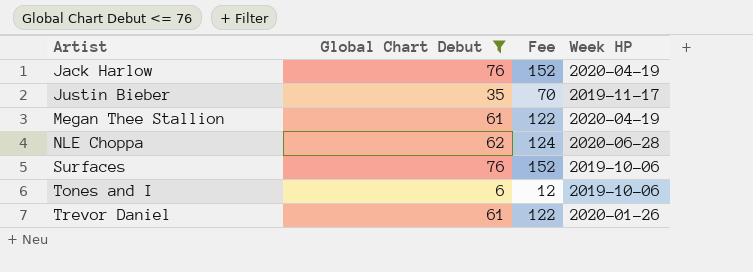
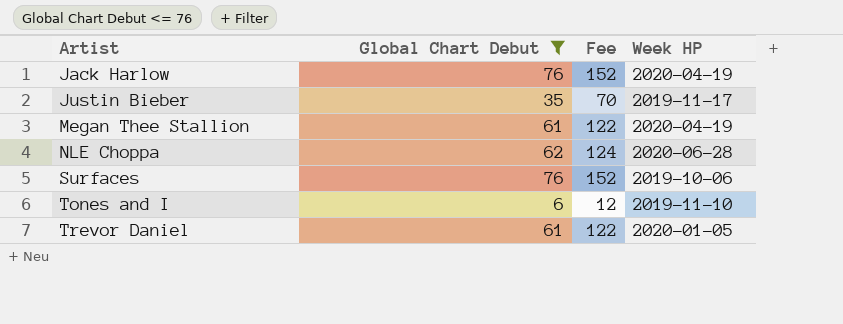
Tones and I | Week HP: 2019-10-06 -> 2019-11-10
Trevor Daniel | Week HP: 2020-01-26 -> 2020-01-05

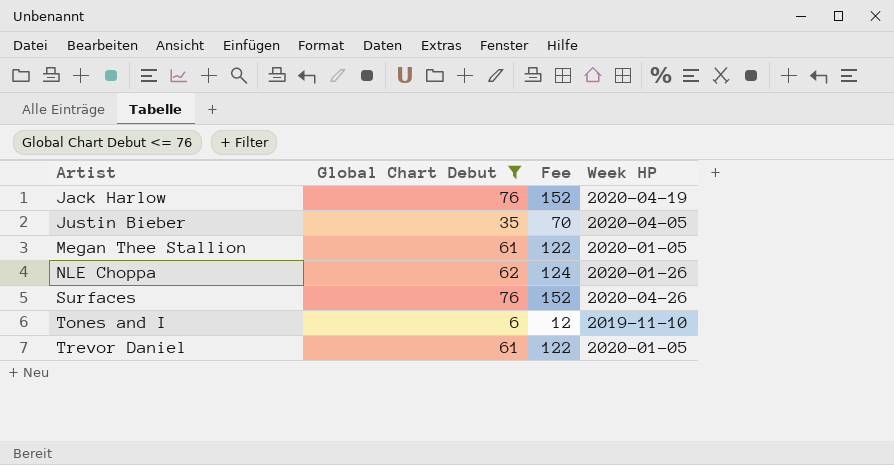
Justin Bieber | Week HP: 2019-11-17 -> 2020-04-05
Megan Thee Stallion | Week HP: 2020-04-19 -> 2020-01-05
NLE Choppa | Week HP: 2020-06-28 -> 2020-01-26
Surfaces | Week HP: 2019-10-06 -> 2020-04-26

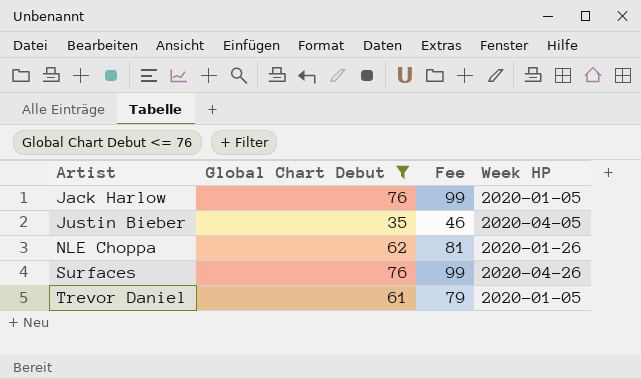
column Fee | formula: [Global Chart Debut] * 2 -> [Global Chart Debut] * 1.3
row Megan Thee Stallion: 61 | 122 | 2020-01-05 -> none
row Tones and I: 6 | 12 | 2019-11-10 -> none
Jack Harlow | Week HP: 2020-04-19 -> 2020-01-05

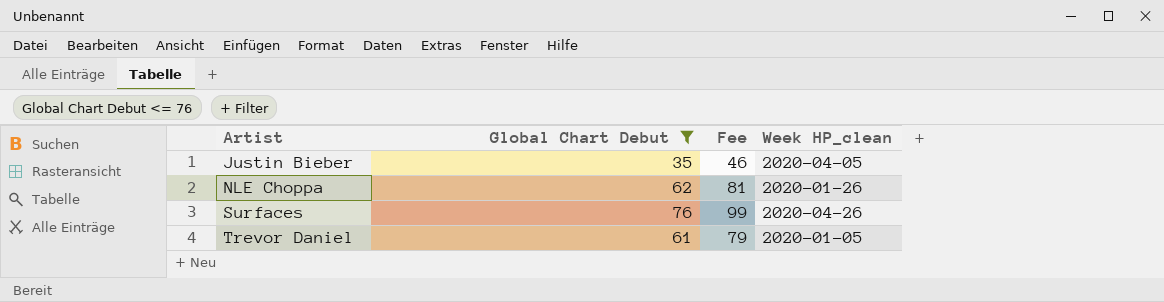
column name: Week HP -> Week HP_clean
row Jack Harlow: 76 | 99 | 2020-01-05 -> none

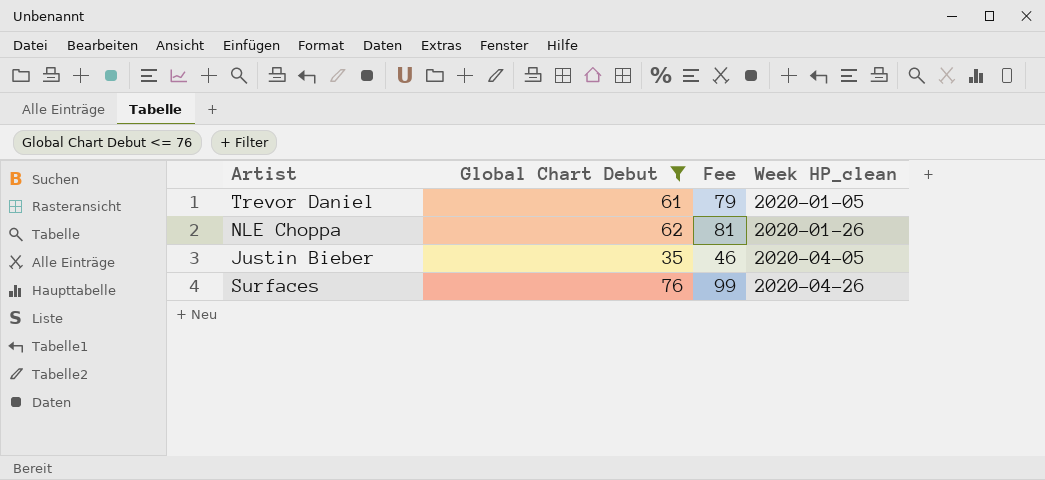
row order: Artist ascending -> Week HP_clean ascending

